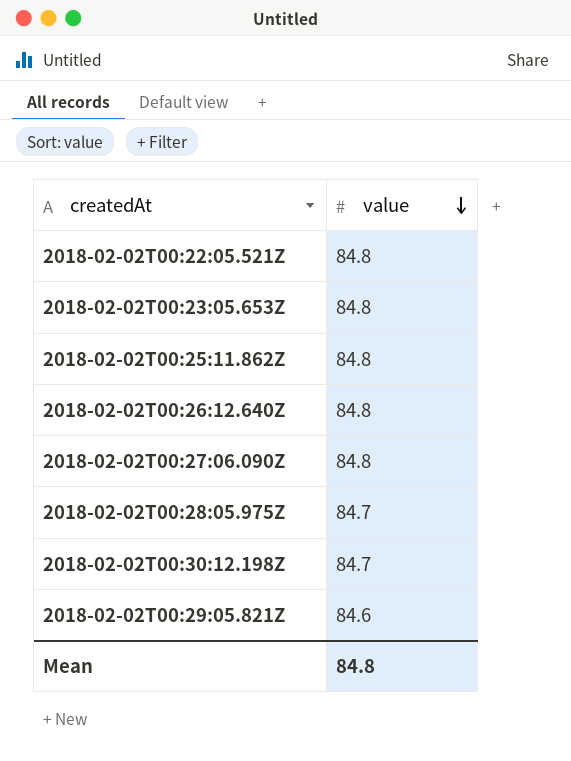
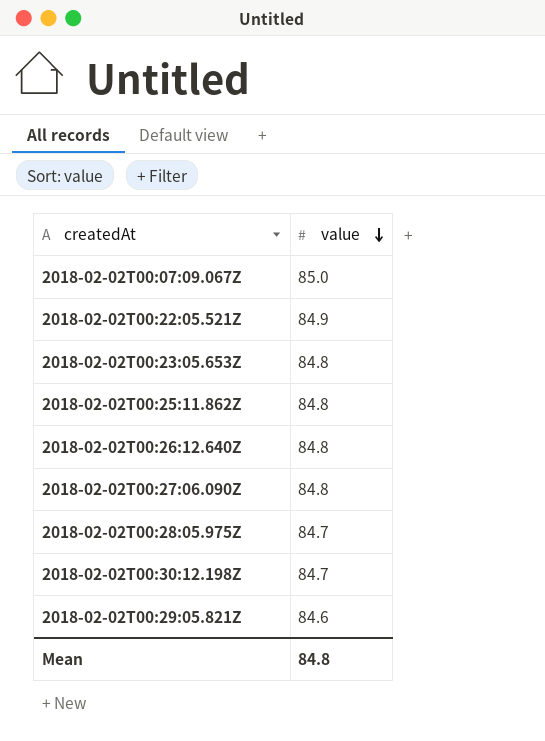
row 2018-02-02T00:07:09.067Z: none -> 85.0
2018-02-02T00:22:05.521Z | value: 84.8 -> 84.9

